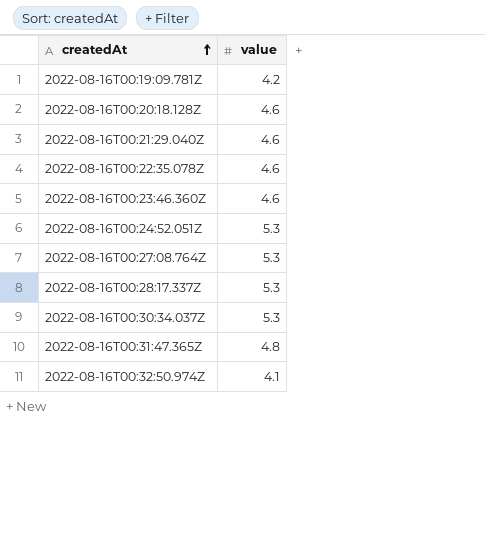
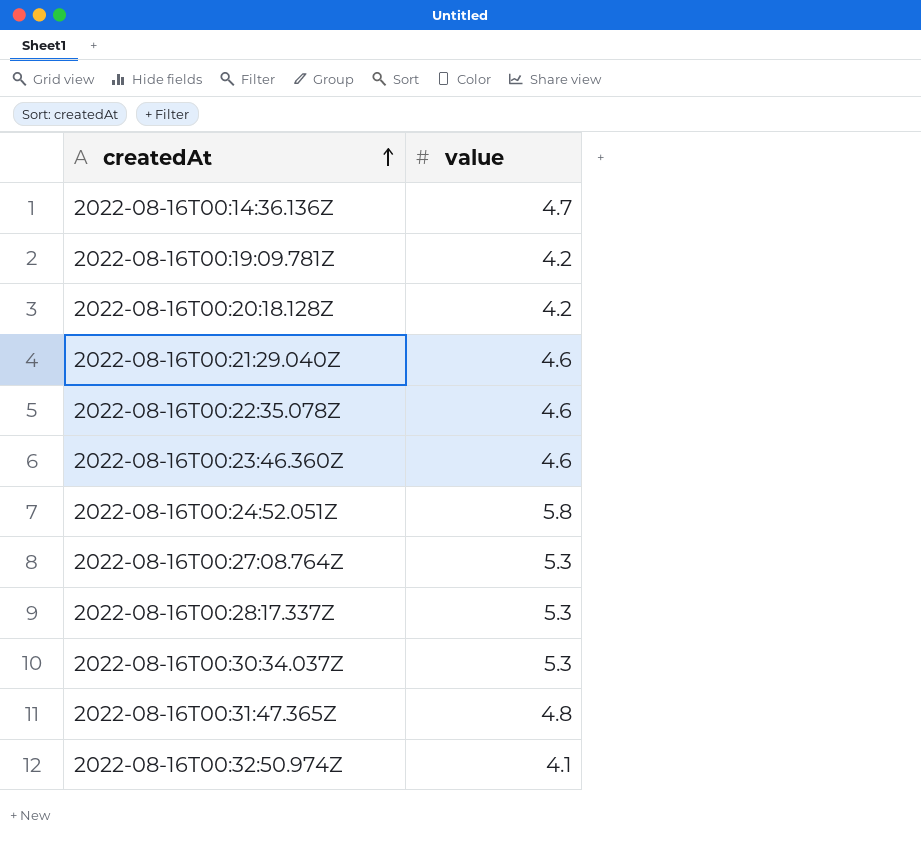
row 2022-08-16T00:14:36.136Z: none -> 4.7
2022-08-16T00:20:18.128Z | value: 4.6 -> 4.2
2022-08-16T00:24:52.051Z | value: 5.3 -> 5.8

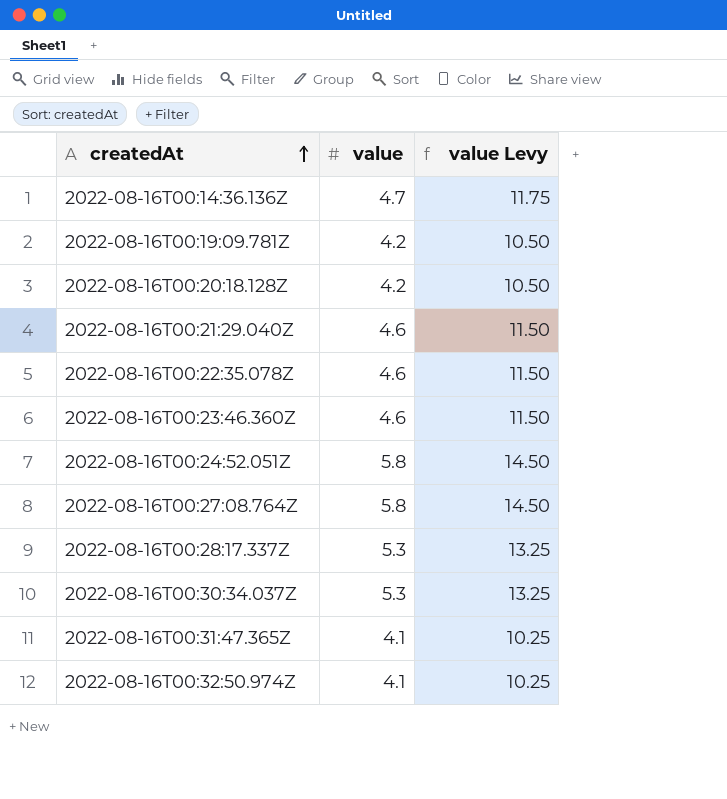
column value Levy | formula: none -> [value] * 2.5
2022-08-16T00:27:08.764Z | value: 5.3 -> 5.8
2022-08-16T00:31:47.365Z | value: 4.8 -> 4.1

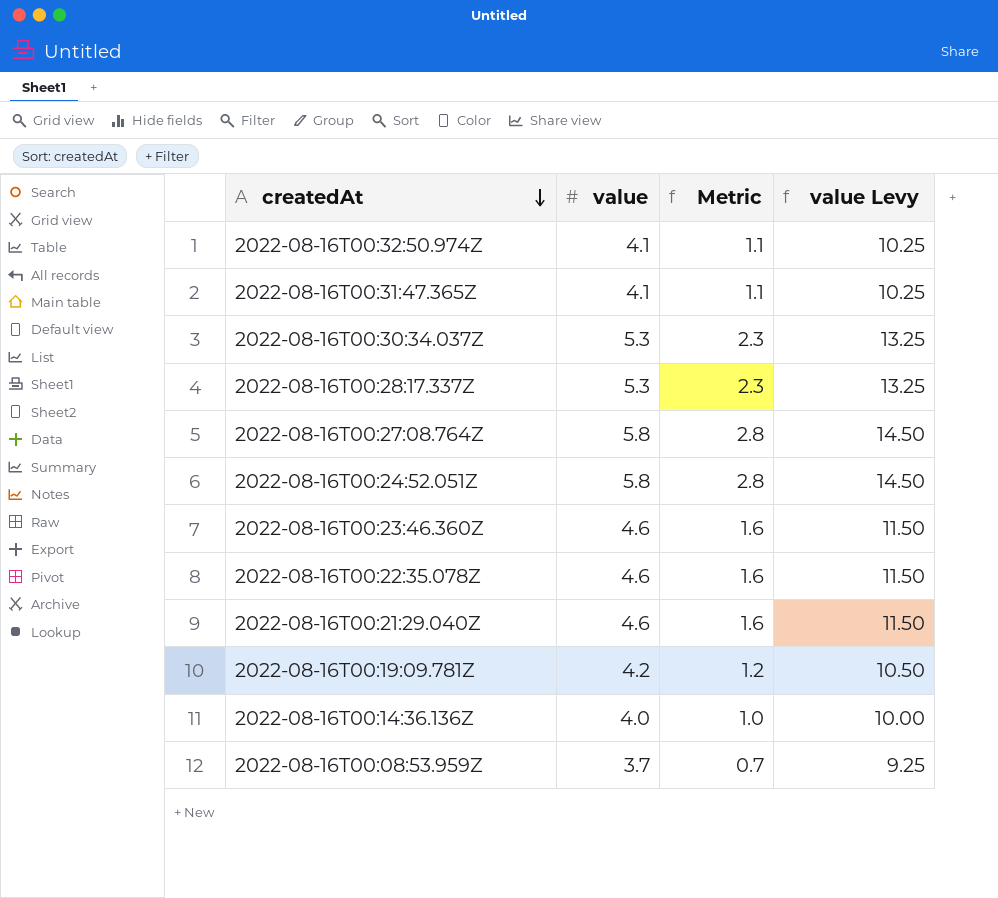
row order: createdAt ascending -> createdAt descending
column Metric | formula: none -> [value] - 3
row 2022-08-16T00:20:18.128Z: 4.2 | 10.50 -> none
2022-08-16T00:14:36.136Z | value: 4.7 -> 4.0
2022-08-16T00:14:36.136Z | value Levy: 11.75 -> 10.00
row 2022-08-16T00:08:53.959Z: none -> 3.7 | 0.7 | 9.25

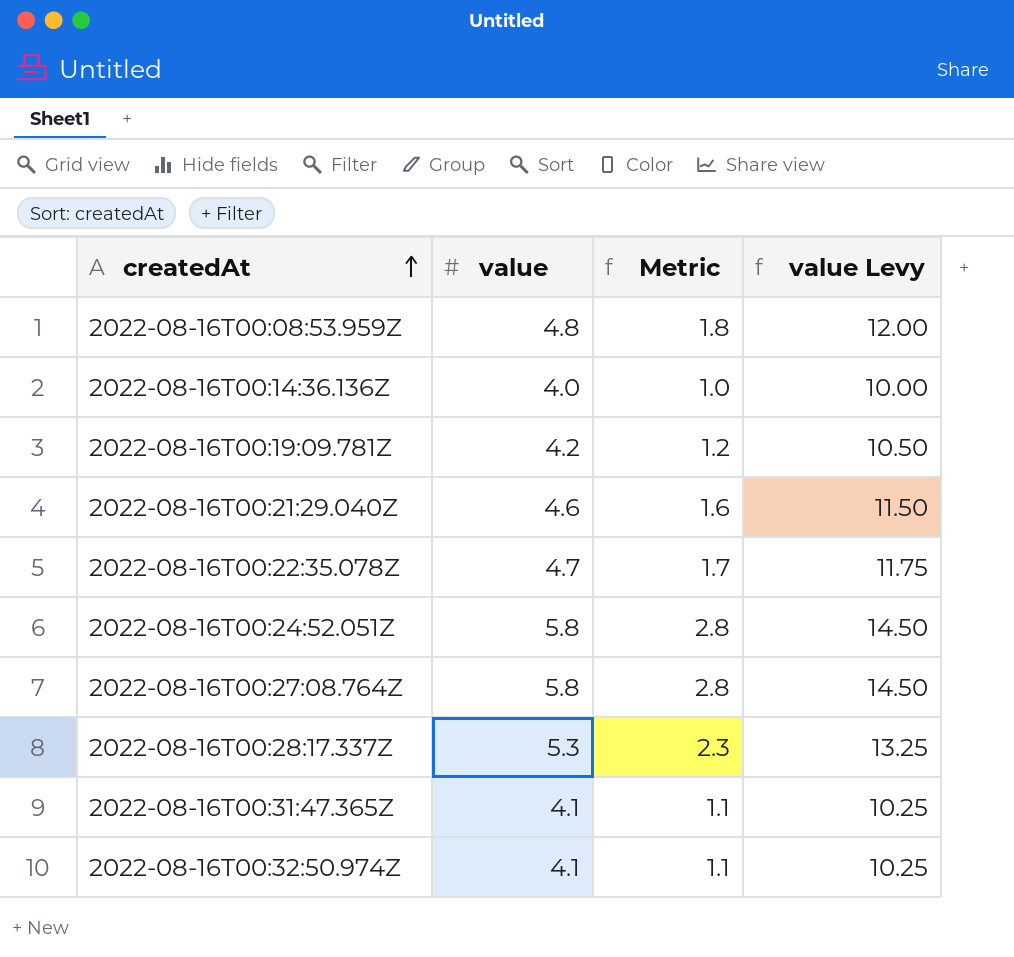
row order: createdAt descending -> createdAt ascending
row 2022-08-16T00:30:34.037Z: 5.3 | 2.3 | 13.25 -> none
row 2022-08-16T00:23:46.360Z: 4.6 | 1.6 | 11.50 -> none
2022-08-16T00:08:53.959Z | value: 3.7 -> 4.8
2022-08-16T00:08:53.959Z | Metric: 0.7 -> 1.8
2022-08-16T00:08:53.959Z | value Levy: 9.25 -> 12.00
2022-08-16T00:22:35.078Z | value: 4.6 -> 4.7
2022-08-16T00:22:35.078Z | Metric: 1.6 -> 1.7
2022-08-16T00:22:35.078Z | value Levy: 11.50 -> 11.75

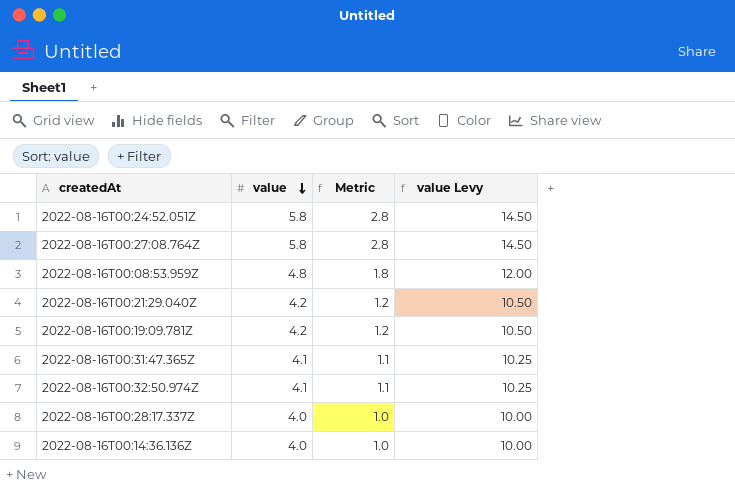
row order: createdAt ascending -> value descending
row 2022-08-16T00:22:35.078Z: 4.7 | 1.7 | 11.75 -> none
2022-08-16T00:21:29.040Z | value: 4.6 -> 4.2
2022-08-16T00:21:29.040Z | Metric: 1.6 -> 1.2
2022-08-16T00:21:29.040Z | value Levy: 11.50 -> 10.50
2022-08-16T00:28:17.337Z | value: 5.3 -> 4.0
2022-08-16T00:28:17.337Z | Metric: 2.3 -> 1.0
2022-08-16T00:28:17.337Z | value Levy: 13.25 -> 10.00

